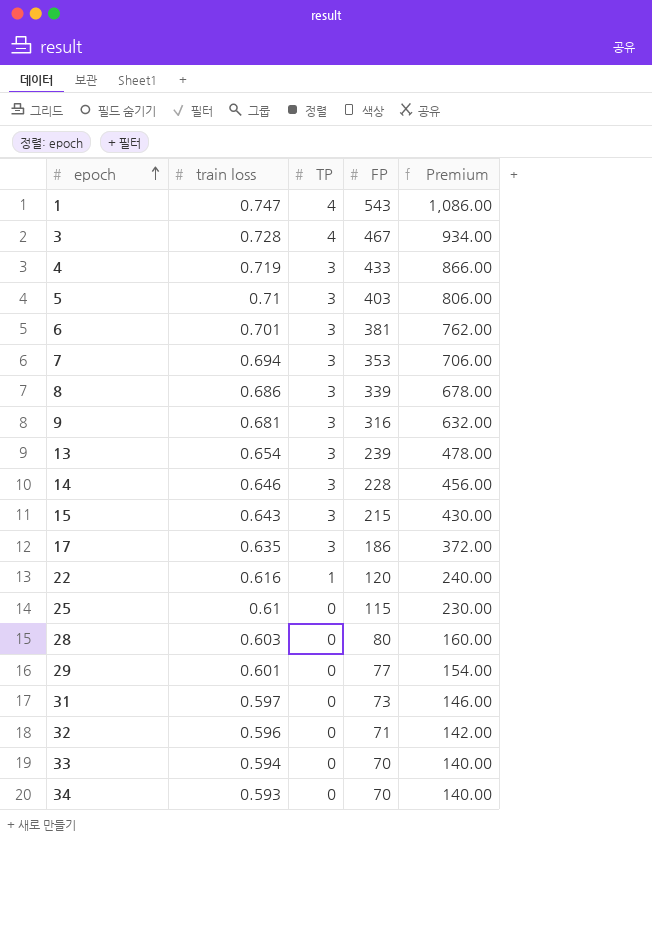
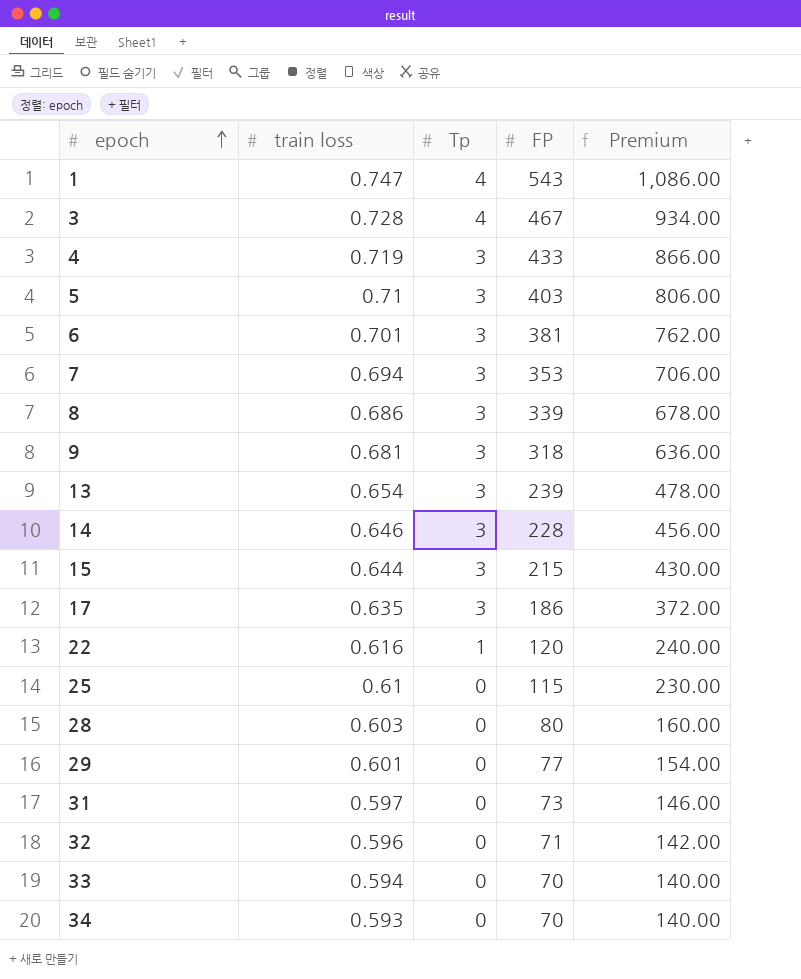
column name: TP -> Tp
9 | FP: 316 -> 318
9 | Premium: 632.00 -> 636.00
15 | train loss: 0.643 -> 0.644

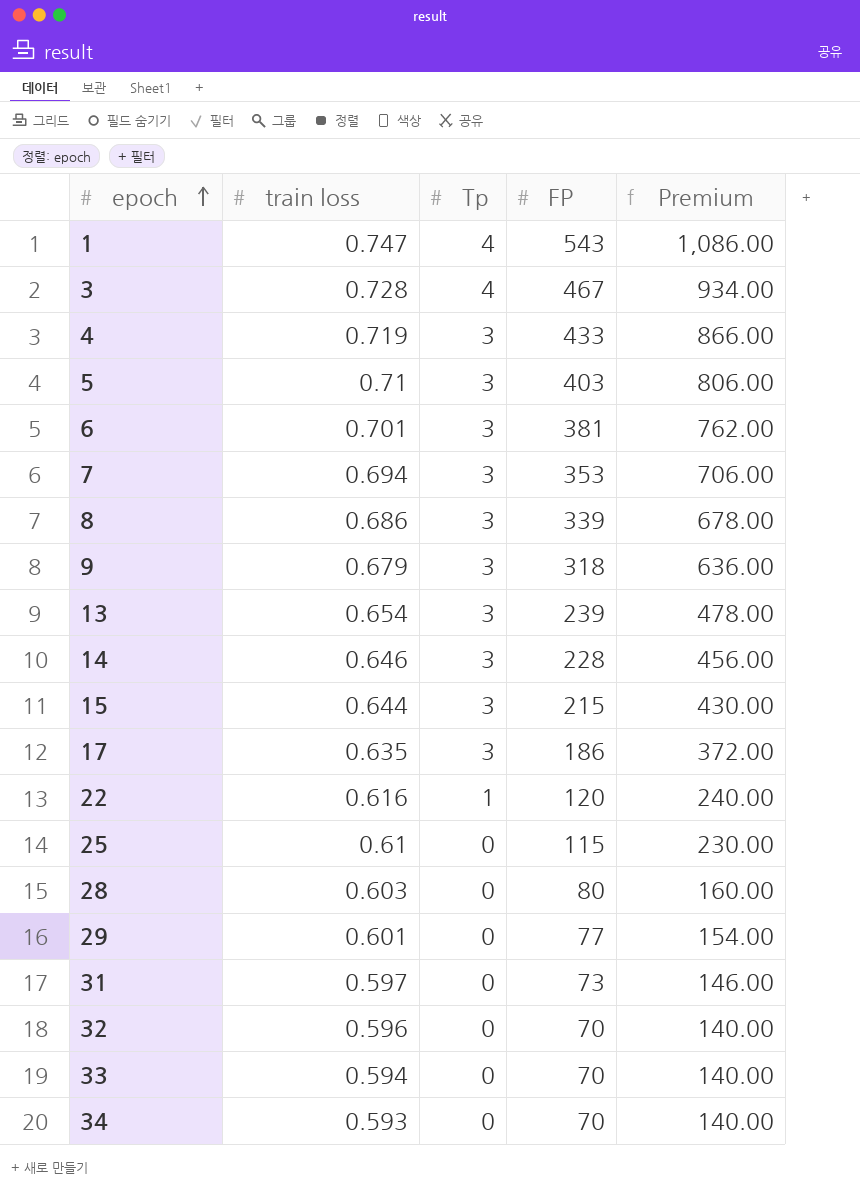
9 | train loss: 0.681 -> 0.679
32 | FP: 71 -> 70
32 | Premium: 142.00 -> 140.00

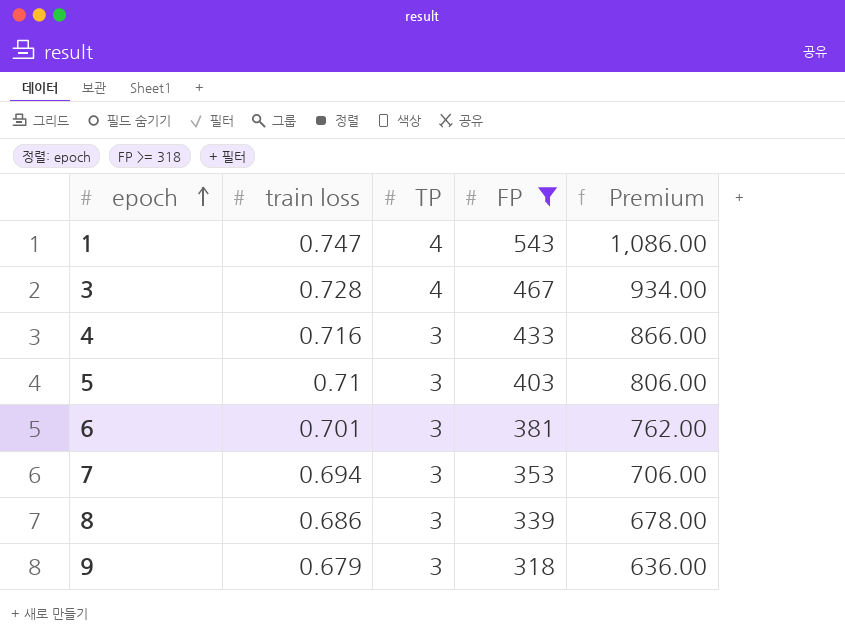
filter: none -> FP >= 318
column name: Tp -> TP
4 | train loss: 0.719 -> 0.716

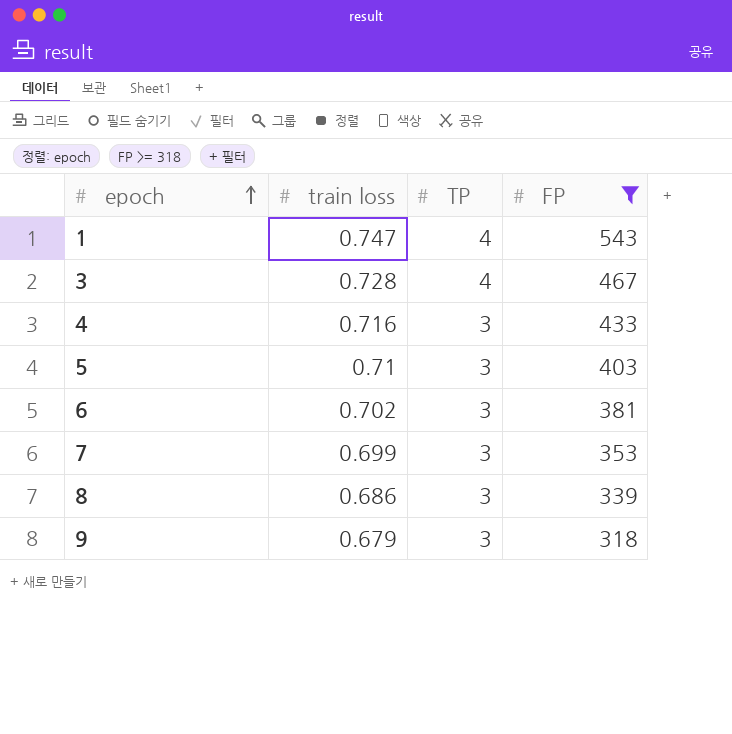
column Premium | formula: [FP] * 2 -> none
6 | train loss: 0.701 -> 0.702
7 | train loss: 0.694 -> 0.699

